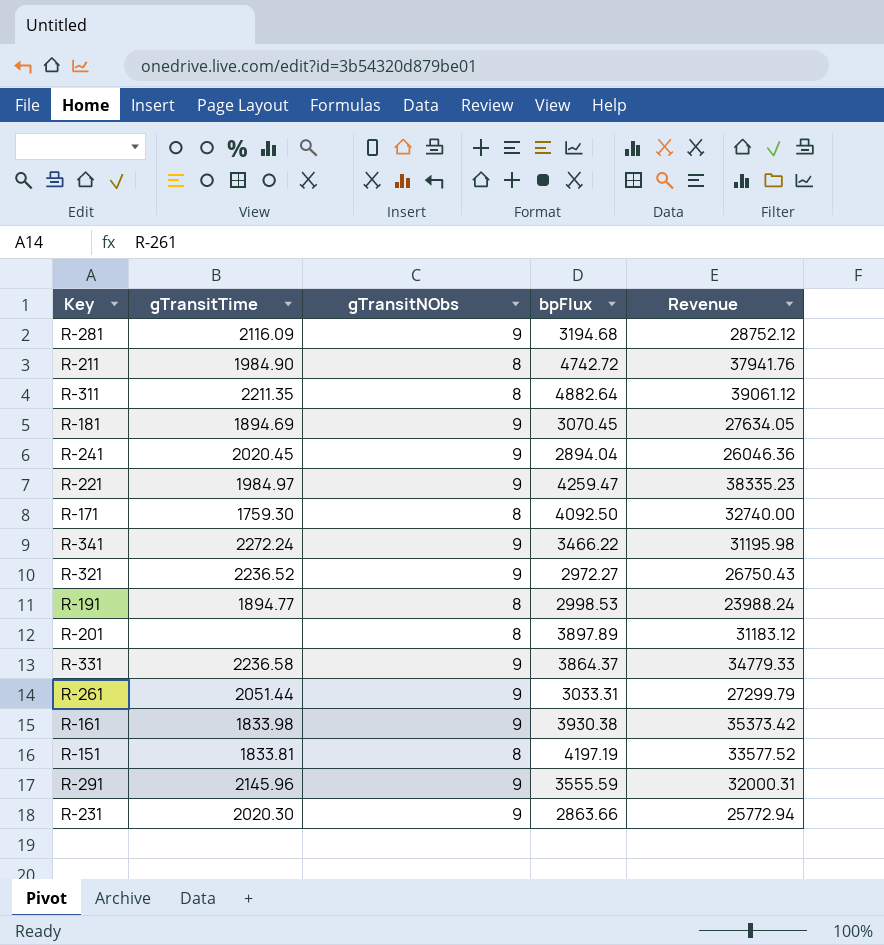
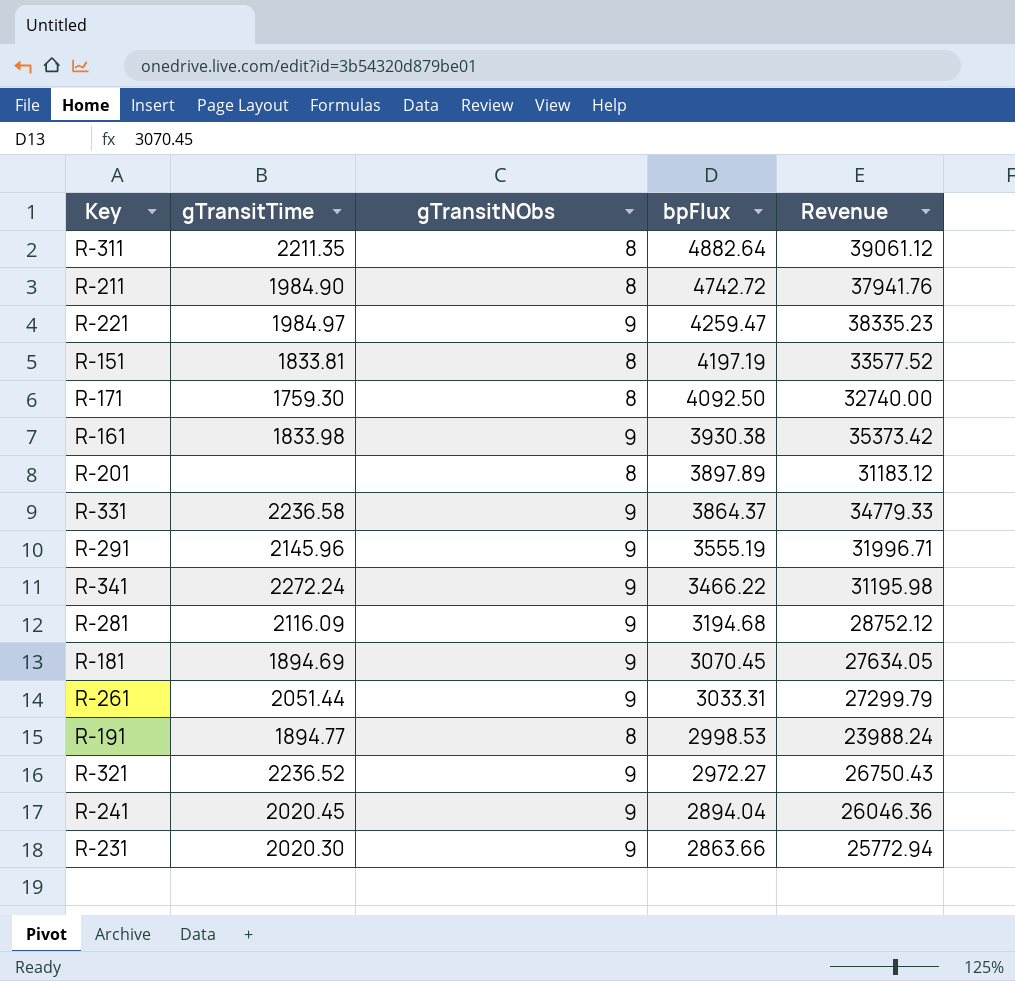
row order: none -> bpFlux descending
R-291 | bpFlux: 3555.59 -> 3555.19
R-291 | Revenue: 32000.31 -> 31996.71

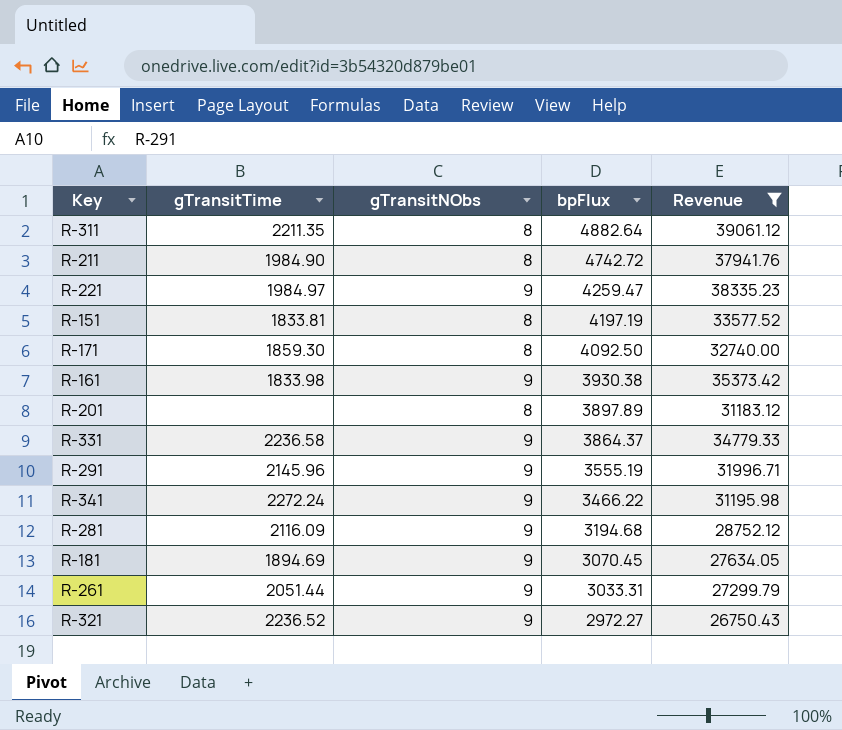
filter: none -> Revenue >= 26750.43
R-171 | gTransitTime: 1759.30 -> 1859.30

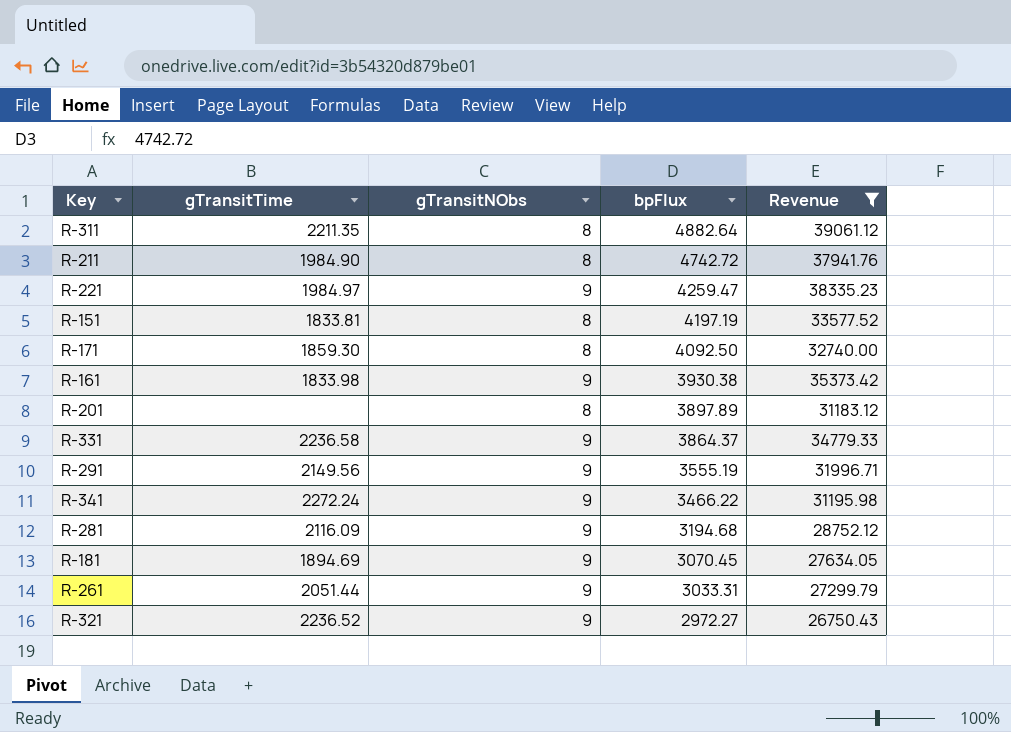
R-291 | gTransitTime: 2145.96 -> 2149.56

